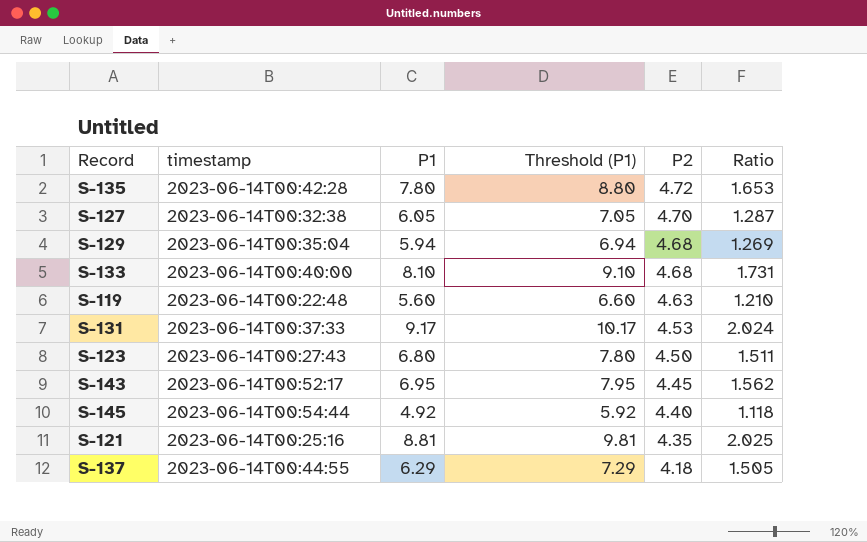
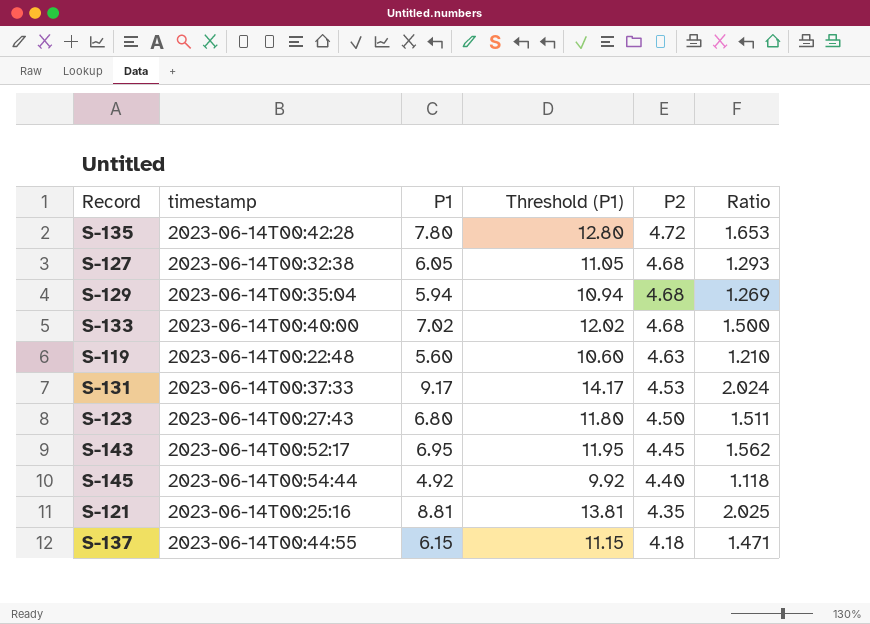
column Threshold (P1) | formula: [P1] + 1 -> [P1] + 5
S-127 | P2: 4.70 -> 4.68
S-127 | Ratio: 1.287 -> 1.293
S-133 | P1: 8.10 -> 7.02
S-133 | Ratio: 1.731 -> 1.500
S-137 | P1: 6.29 -> 6.15
S-137 | Ratio: 1.505 -> 1.471

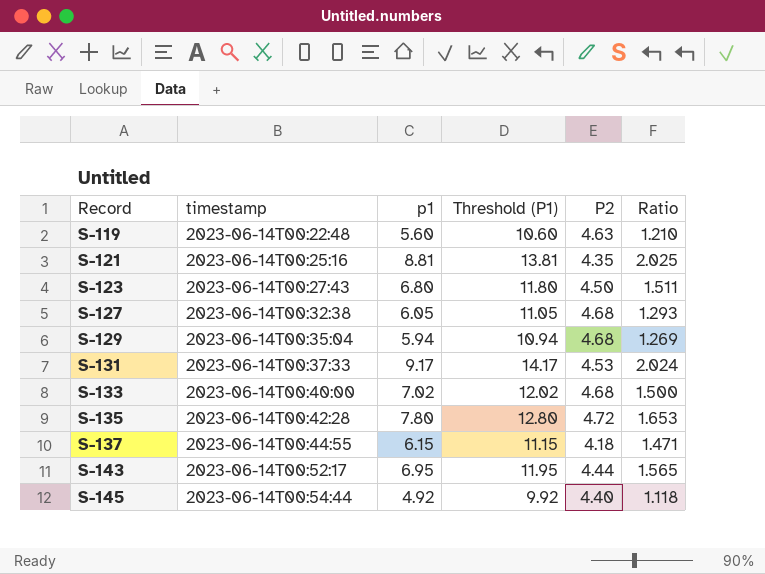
row order: P2 descending -> Record ascending
column name: P1 -> p1
S-143 | P2: 4.45 -> 4.44
S-143 | Ratio: 1.562 -> 1.565

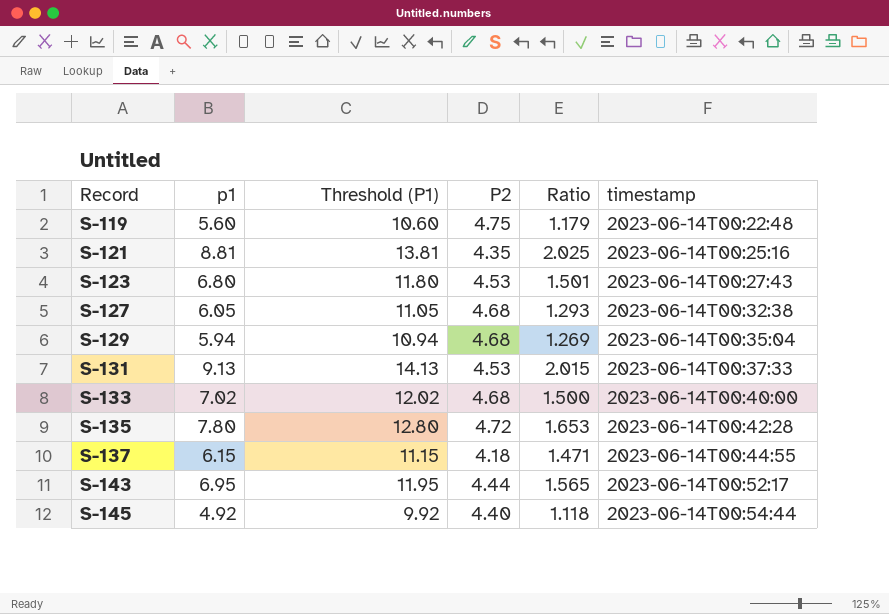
column timestamp | position: 2 -> 6
S-119 | P2: 4.63 -> 4.75
S-119 | Ratio: 1.210 -> 1.179
S-123 | P2: 4.50 -> 4.53
S-123 | Ratio: 1.511 -> 1.501
S-131 | p1: 9.17 -> 9.13
S-131 | Threshold (P1): 14.17 -> 14.13
S-131 | Ratio: 2.024 -> 2.015

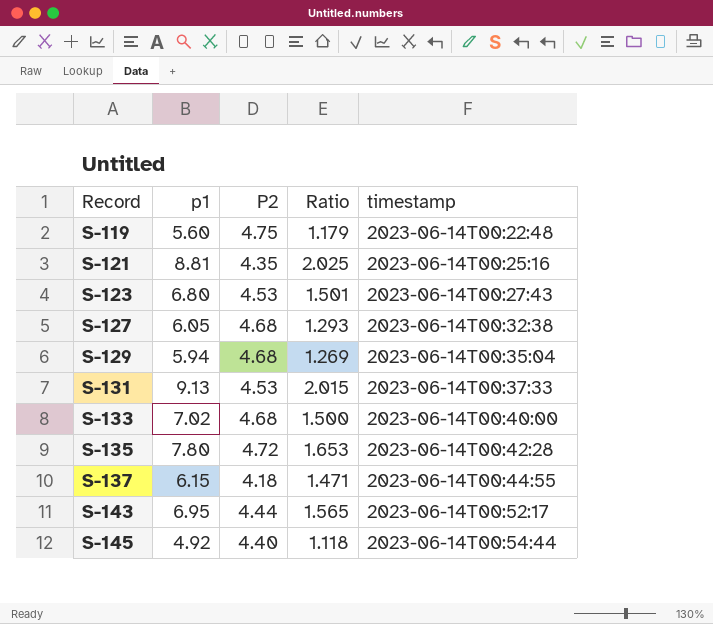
column Threshold (P1) | formula: [p1] + 5 -> none

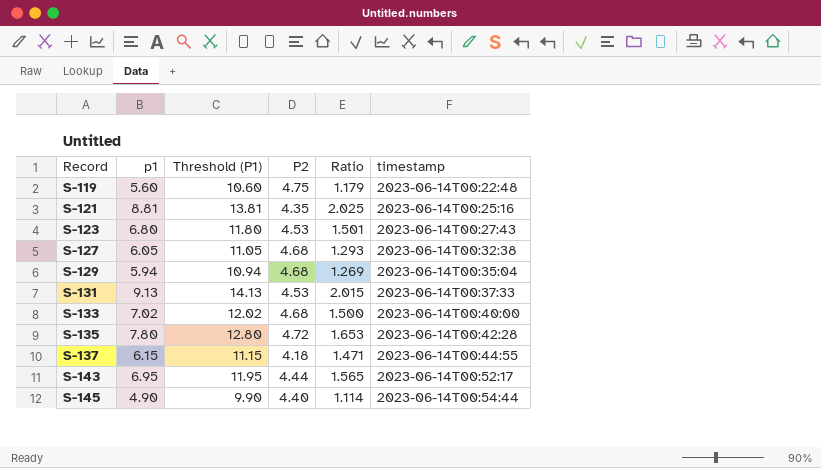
column Threshold (P1) | formula: none -> [p1] + 5
S-145 | p1: 4.92 -> 4.90
S-145 | Ratio: 1.118 -> 1.114

